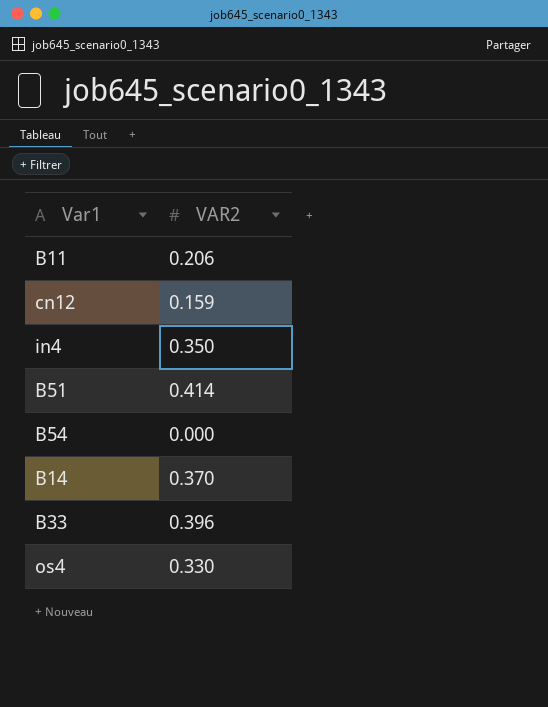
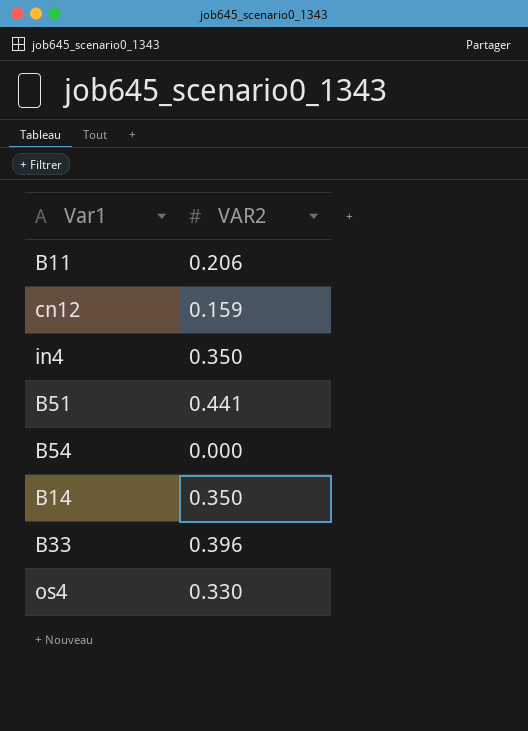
B51 | VAR2: 0.414 -> 0.441
B14 | VAR2: 0.370 -> 0.350

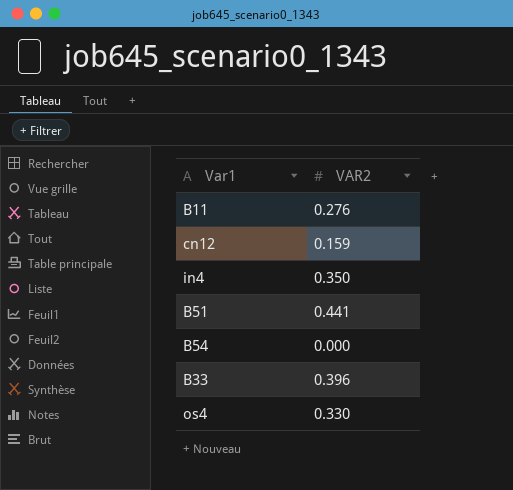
row B14: 0.350 -> none
B11 | VAR2: 0.206 -> 0.276

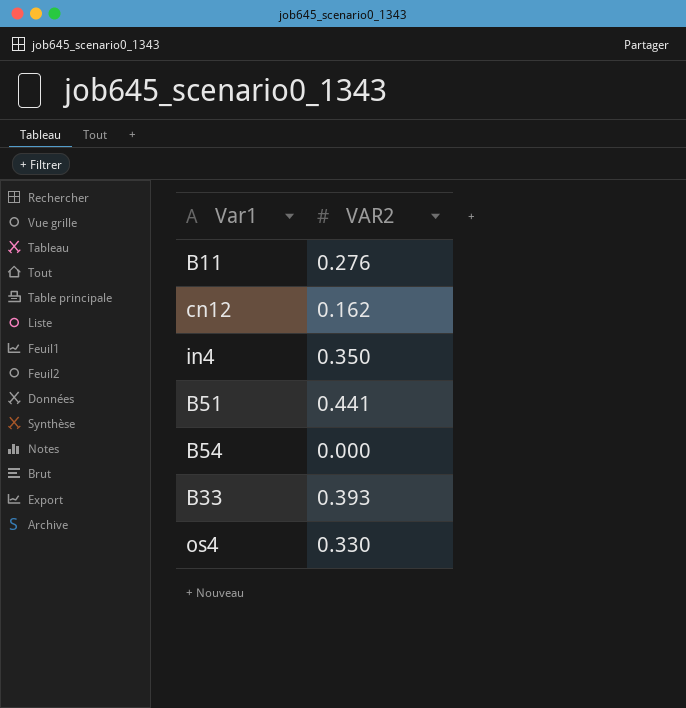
cn12 | VAR2: 0.159 -> 0.162
B33 | VAR2: 0.396 -> 0.393

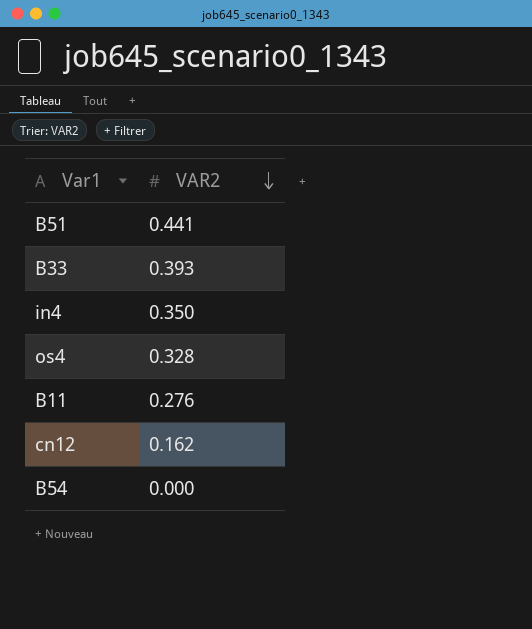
row order: none -> VAR2 descending
os4 | VAR2: 0.330 -> 0.328

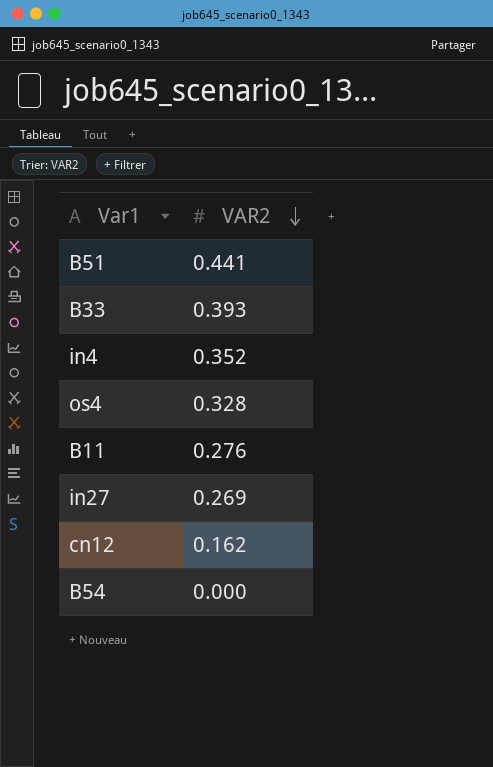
in4 | VAR2: 0.350 -> 0.352
row in27: none -> 0.269

